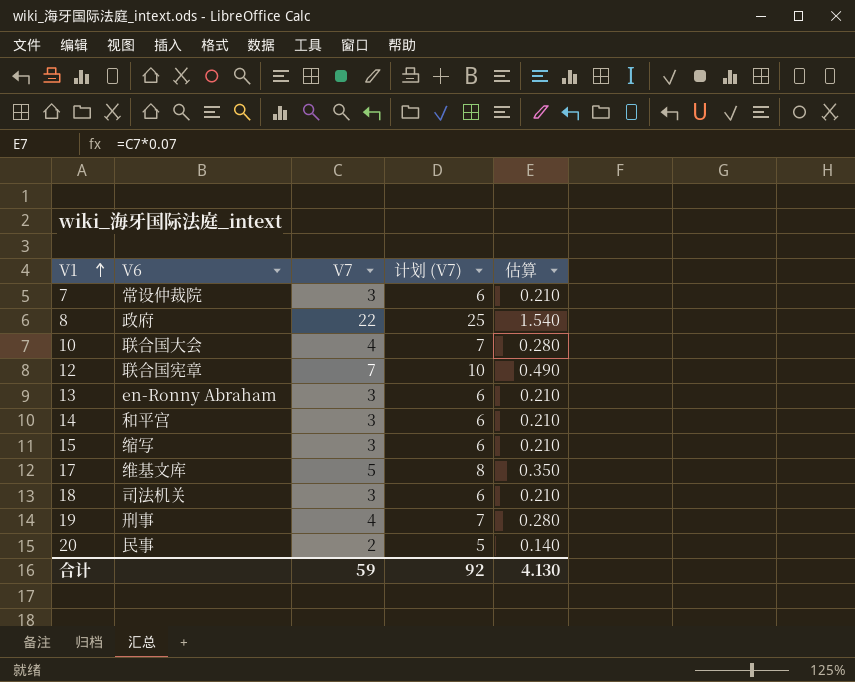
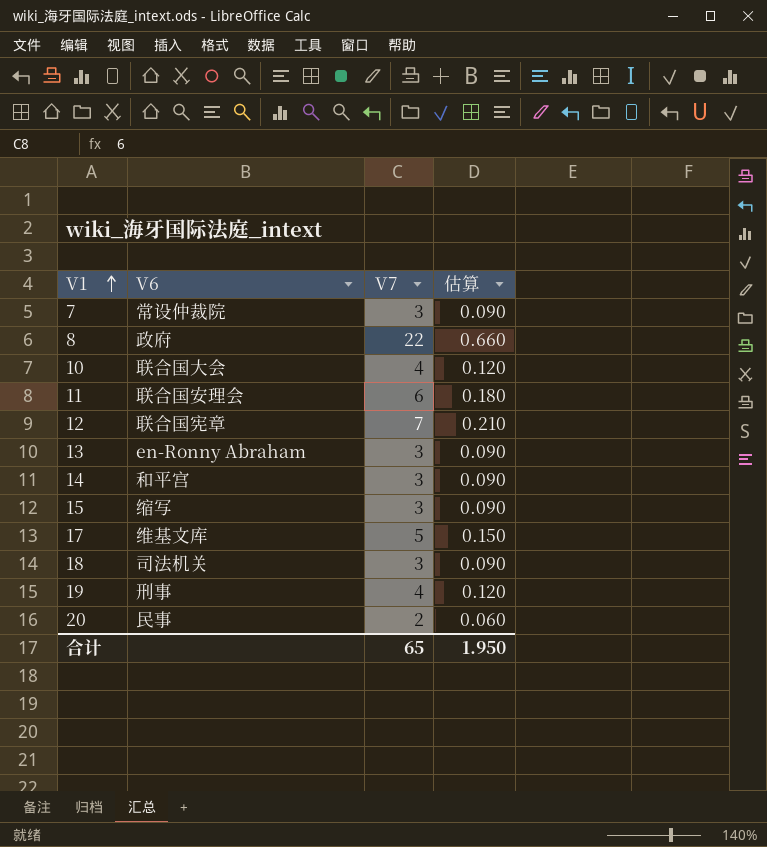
column 计划 (V7) | formula: [V7] + 3 -> none
column 估算 | formula: [V7] * 0.07 -> [V7] * 0.03
row 11: none -> 联合国安理会 | 6 | 0.180
合计 | V7: 59 -> 65
合计 | 估算: 4.130 -> 1.950

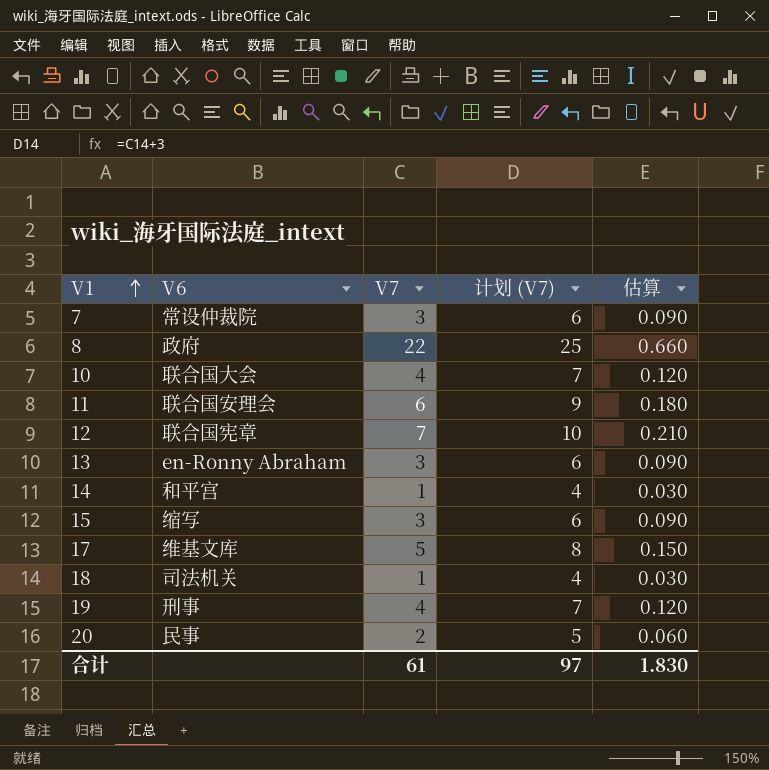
column 计划 (V7) | formula: none -> [V7] + 3
14 | V7: 3 -> 1
14 | 估算: 0.090 -> 0.030
18 | V7: 3 -> 1
18 | 估算: 0.090 -> 0.030
合计 | V7: 65 -> 61
合计 | 估算: 1.950 -> 1.830

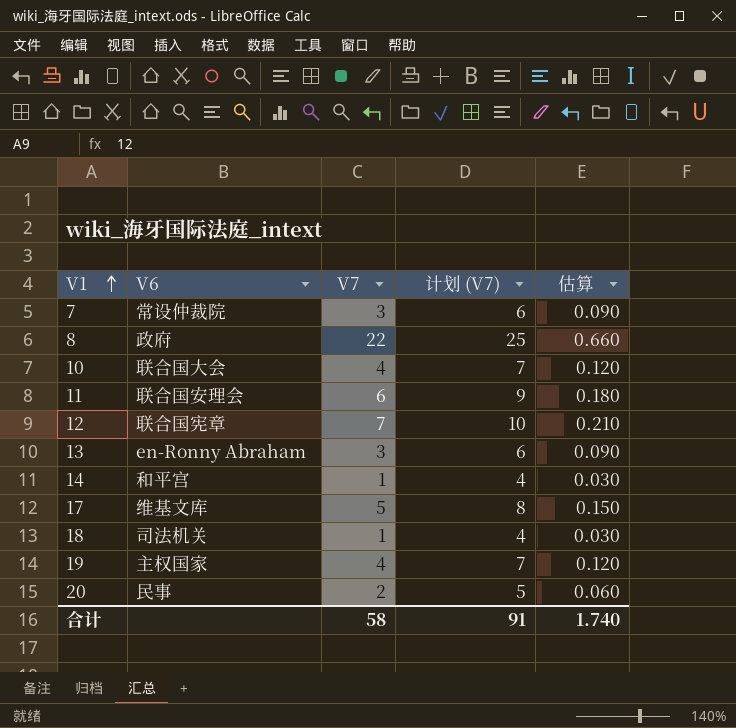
row 15: 缩写 | 3 | 6 | 0.090 -> none
19 | V6: 刑事 -> 主权国家
合计 | V7: 61 -> 58
合计 | 计划 (V7): 97 -> 91
合计 | 估算: 1.830 -> 1.740

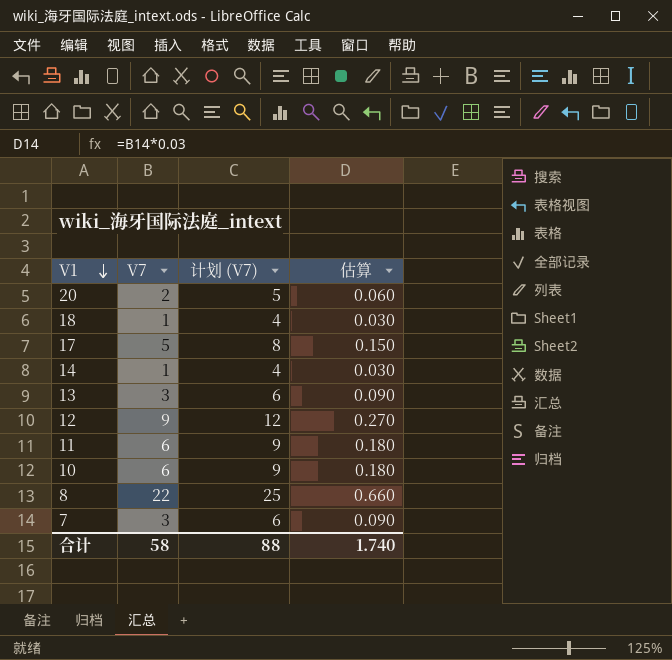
row order: V1 ascending -> V1 descending
column V6 | position: 2 -> none
row 19: 主权国家 | 4 | 7 | 0.120 -> none
12 | V7: 7 -> 9
12 | 计划 (V7): 10 -> 12
12 | 估算: 0.210 -> 0.270
10 | V7: 4 -> 6
10 | 计划 (V7): 7 -> 9
10 | 估算: 0.120 -> 0.180
合计 | 计划 (V7): 91 -> 88

